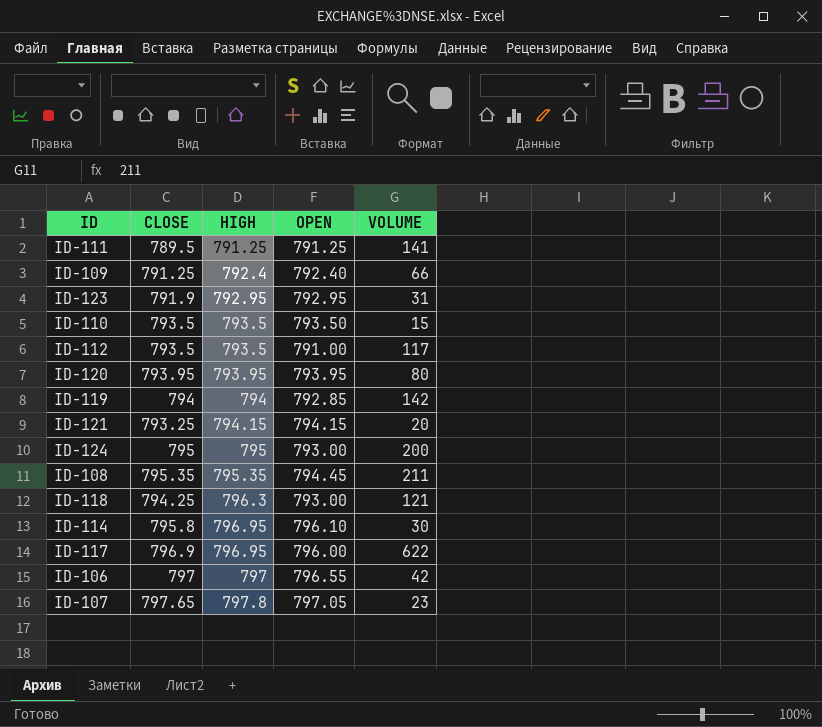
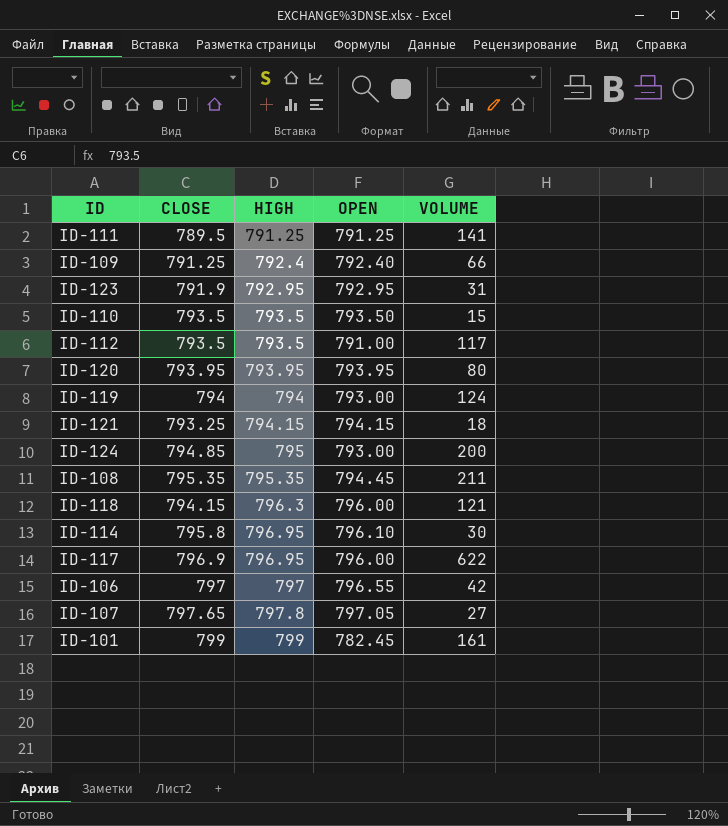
ID-119 | OPEN: 792.85 -> 793.00
ID-119 | VOLUME: 142 -> 124
ID-121 | VOLUME: 20 -> 18
ID-124 | CLOSE: 795 -> 794.85
ID-118 | CLOSE: 794.25 -> 794.15
ID-118 | OPEN: 793.00 -> 796.00
ID-107 | VOLUME: 23 -> 27
row ID-101: none -> 799 | 799 | 782.45 | 161

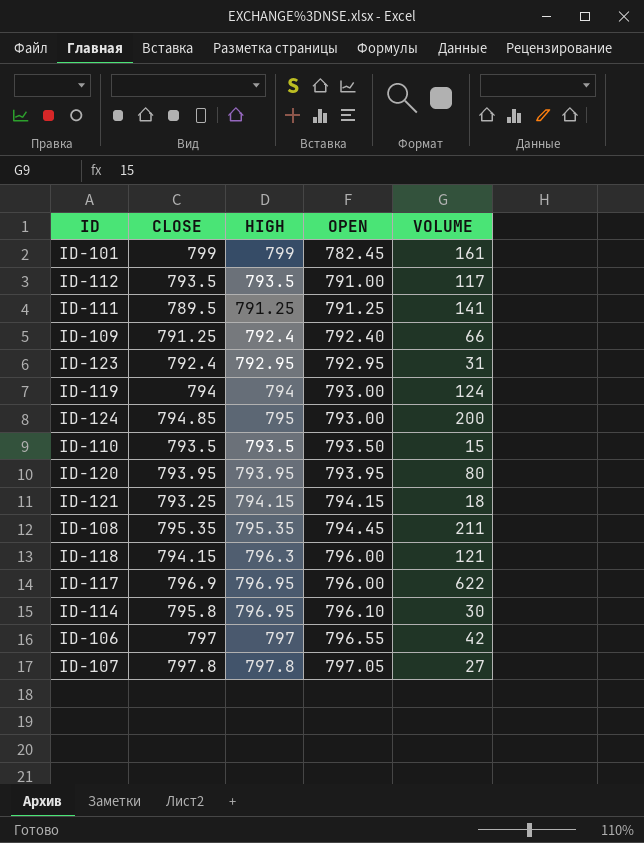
row order: HIGH ascending -> OPEN ascending
ID-123 | CLOSE: 791.9 -> 792.4
ID-107 | CLOSE: 797.65 -> 797.8

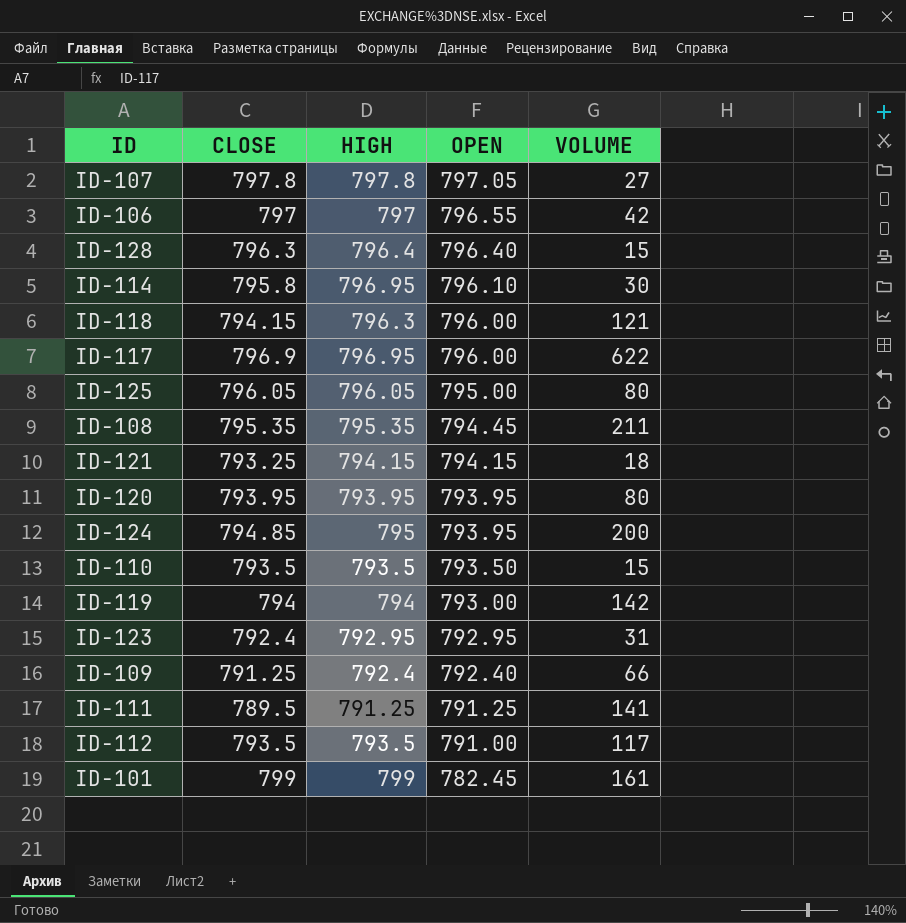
row order: OPEN ascending -> OPEN descending
row ID-128: none -> 796.3 | 796.4 | 796.40 | 15
row ID-125: none -> 796.05 | 796.05 | 795.00 | 80
ID-124 | OPEN: 793.00 -> 793.95
ID-119 | VOLUME: 124 -> 142

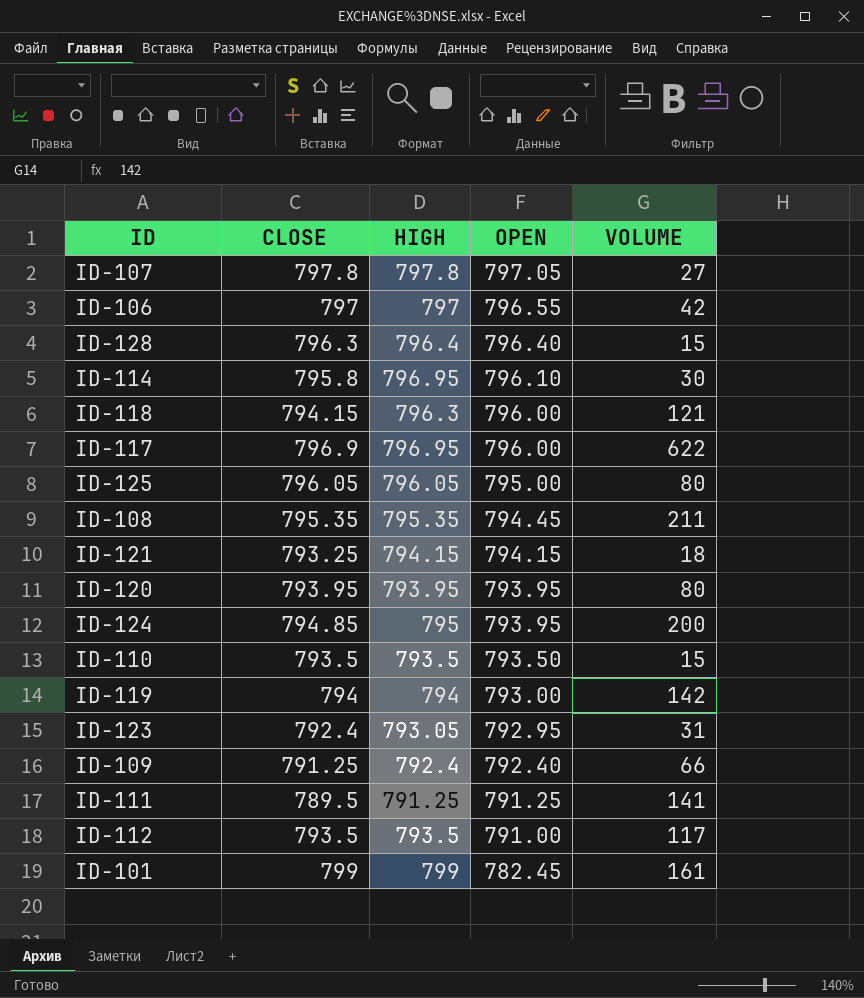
ID-123 | HIGH: 792.95 -> 793.05

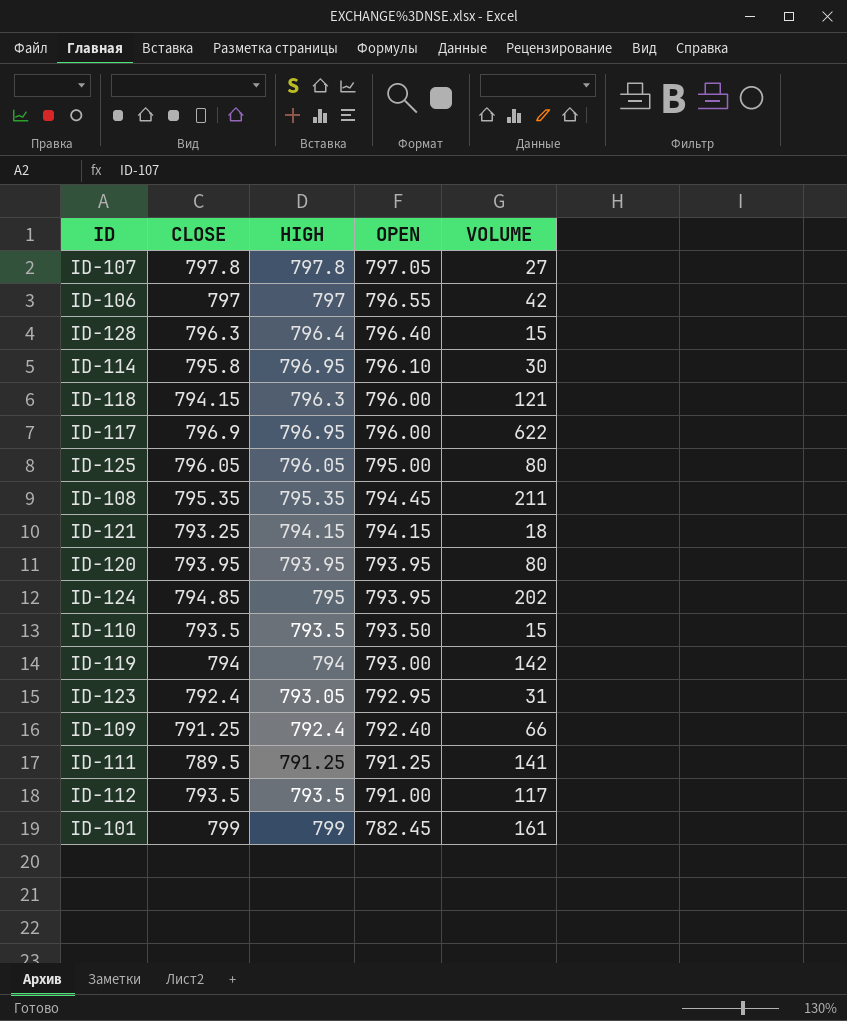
ID-124 | VOLUME: 200 -> 202

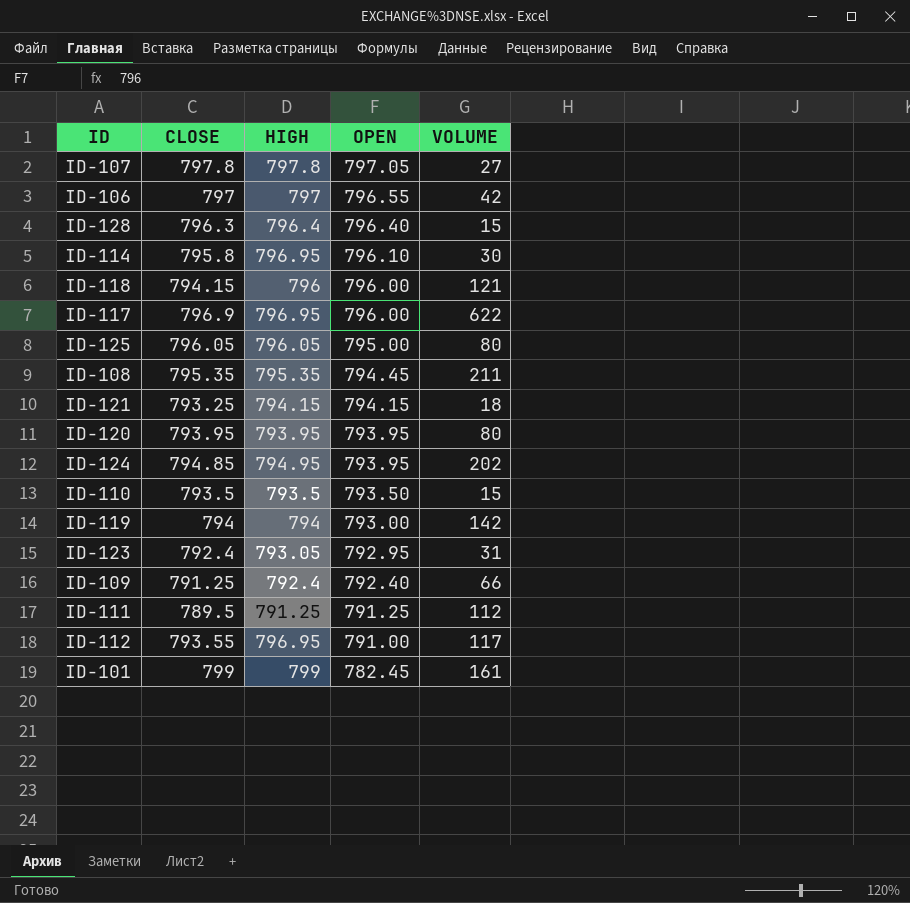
ID-118 | HIGH: 796.3 -> 796
ID-124 | HIGH: 795 -> 794.95
ID-111 | VOLUME: 141 -> 112
ID-112 | CLOSE: 793.5 -> 793.55
ID-112 | HIGH: 793.5 -> 796.95

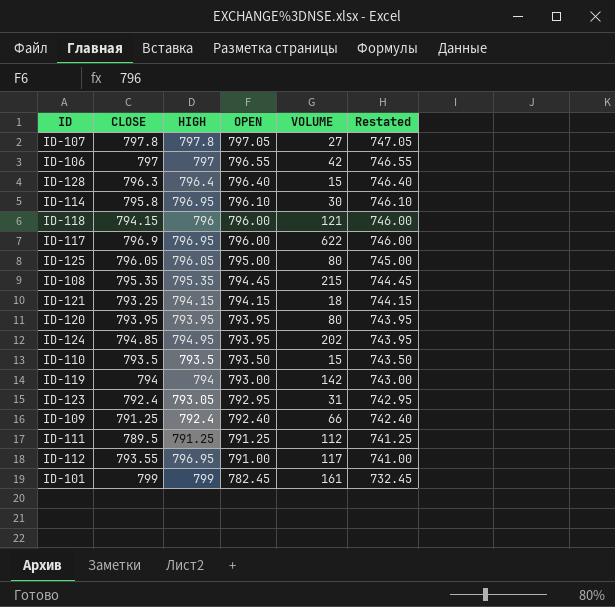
column Restated | formula: none -> [OPEN] - 50
ID-108 | VOLUME: 211 -> 215

